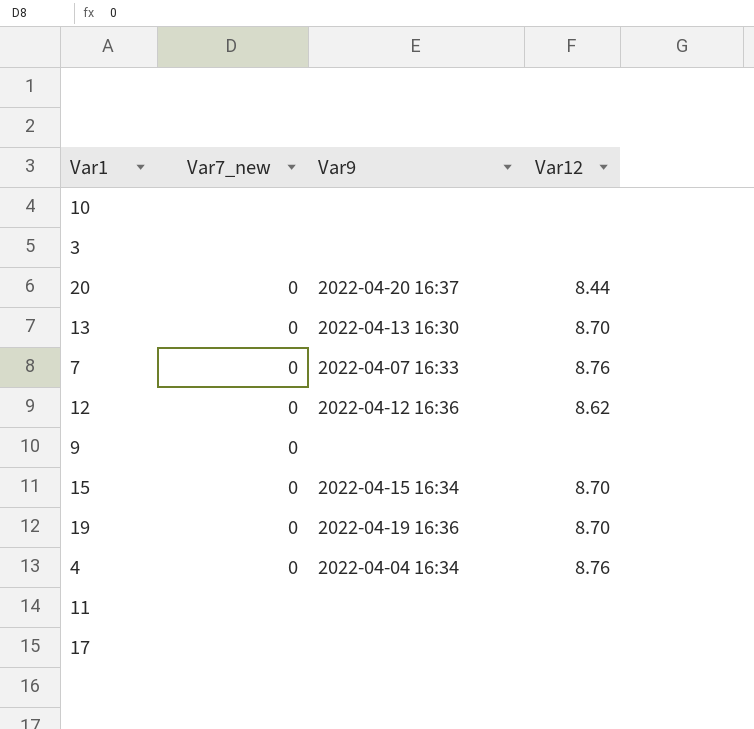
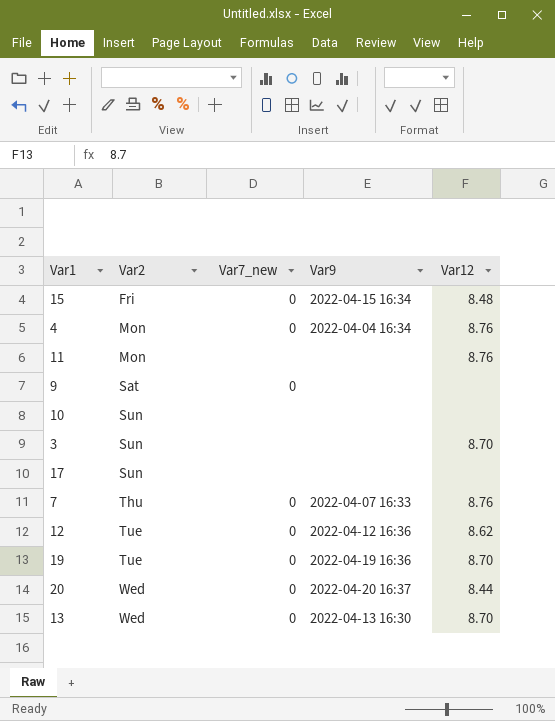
row order: none -> Var2 ascending
column Var2 | position: none -> 2
15 | Var12: 8.70 -> 8.48
11 | Var12: none -> 8.76
3 | Var12: none -> 8.70

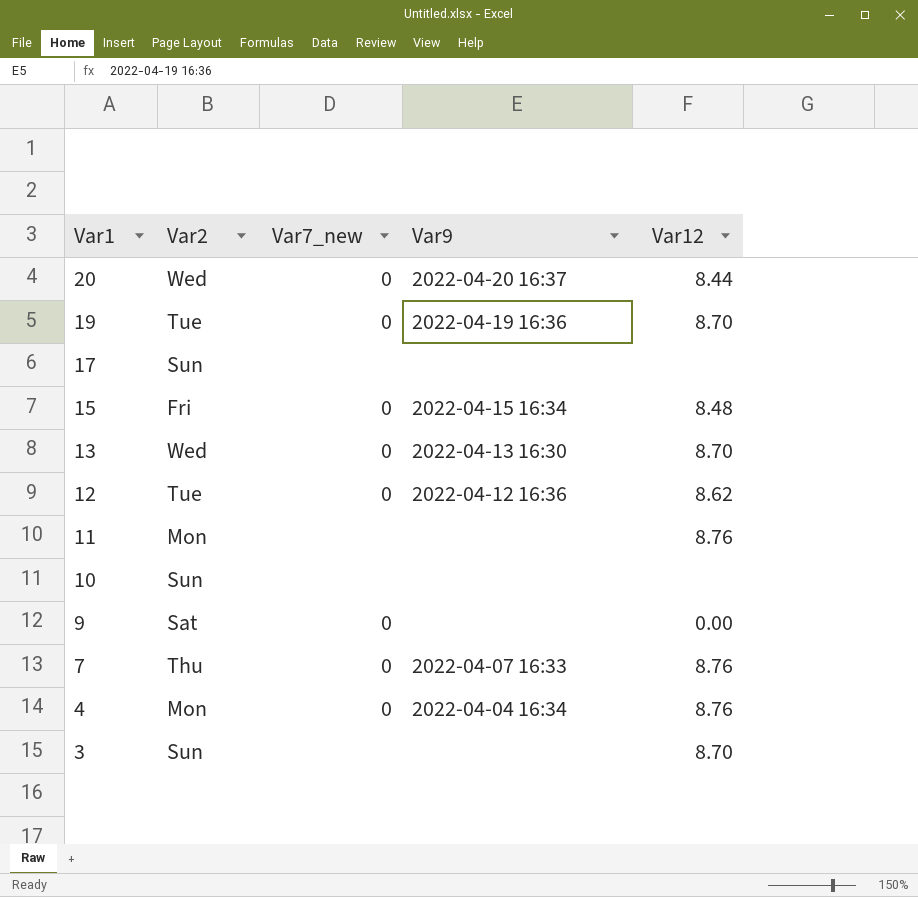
row order: Var2 ascending -> Var1 descending
9 | Var12: none -> 0.00

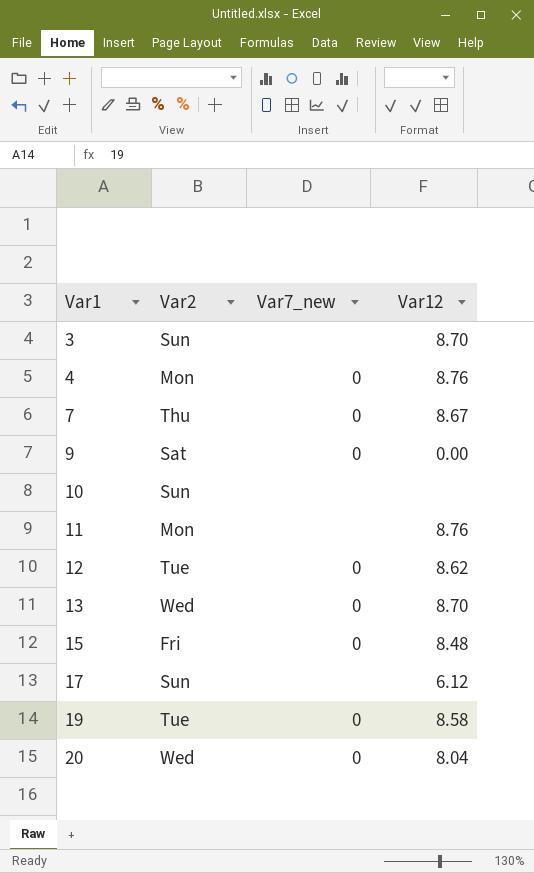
row order: Var1 descending -> Var1 ascending
column Var9 | position: 4 -> none
7 | Var12: 8.76 -> 8.67
17 | Var12: none -> 6.12
19 | Var12: 8.70 -> 8.58
20 | Var12: 8.44 -> 8.04

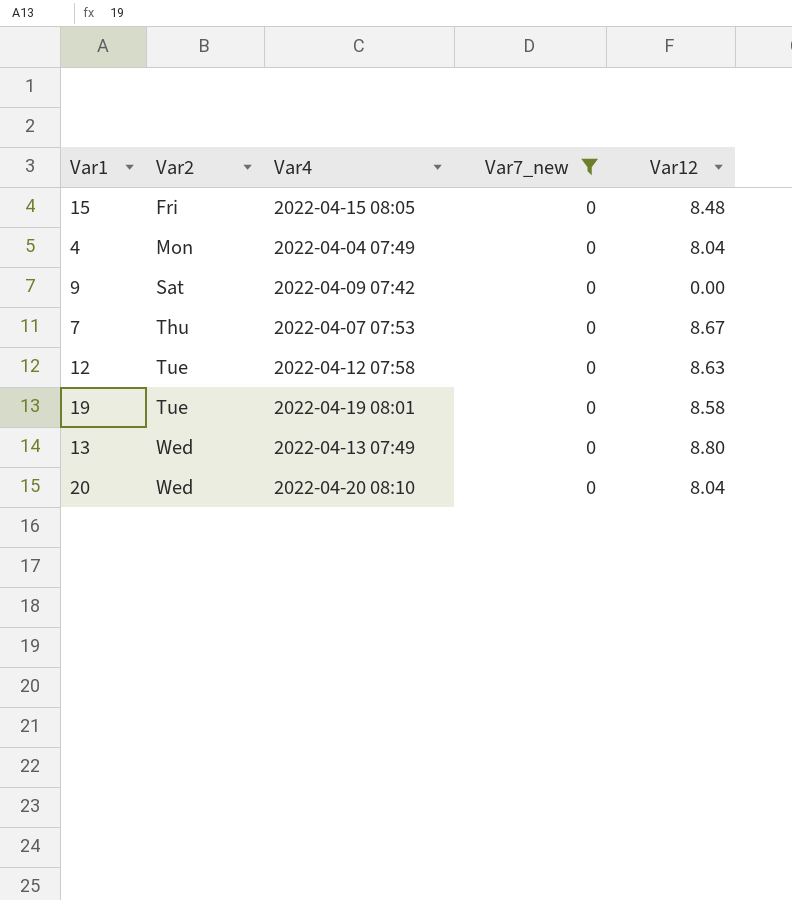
filter: none -> Var7_new = 0
row order: Var1 ascending -> Var2 ascending
column Var4 | position: none -> 3
4 | Var12: 8.76 -> 8.04
12 | Var12: 8.62 -> 8.63
13 | Var12: 8.70 -> 8.80

